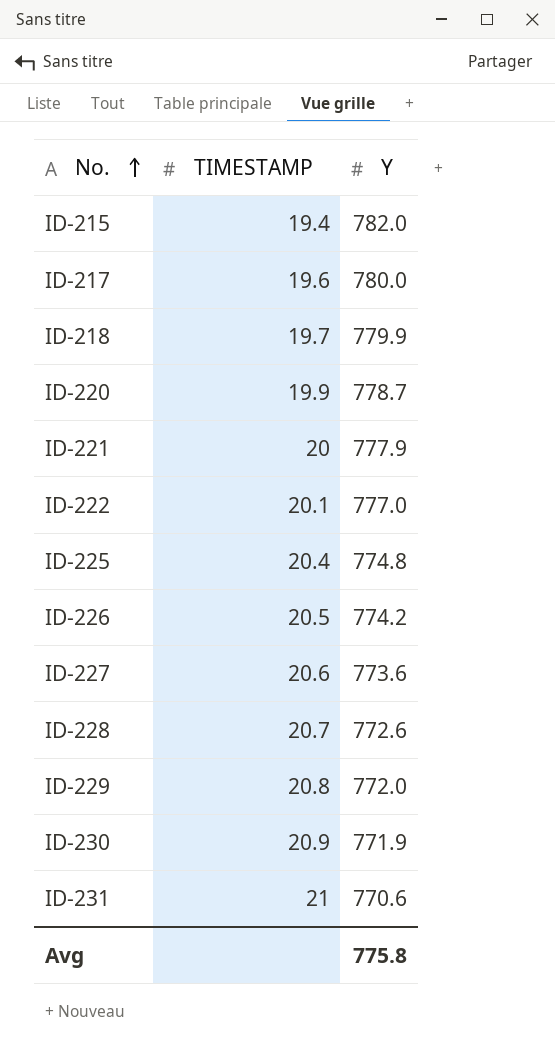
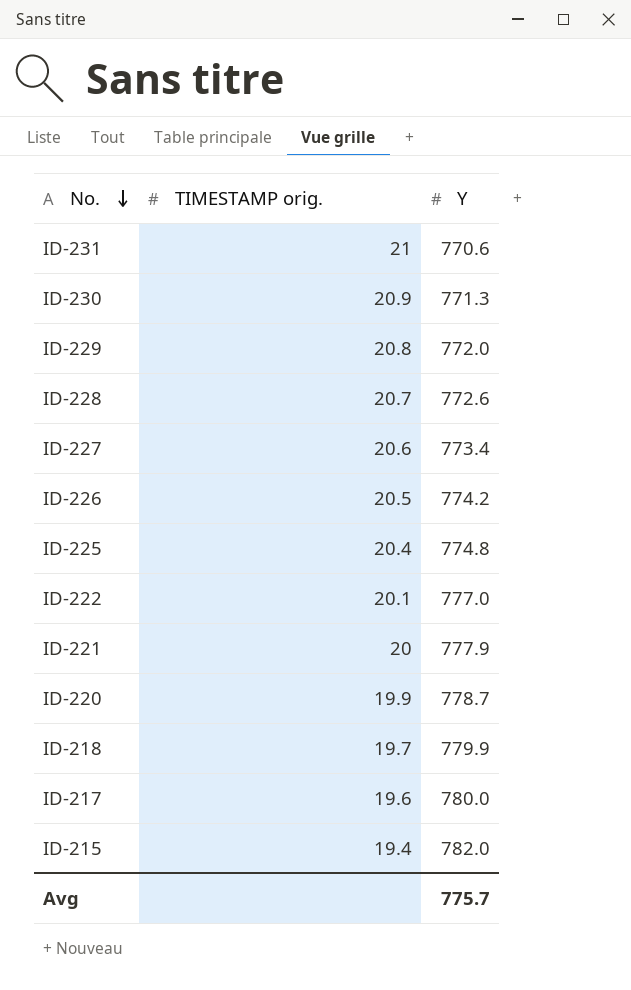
row order: No. ascending -> No. descending
column name: TIMESTAMP -> TIMESTAMP orig.
ID-230 | Y: 771.9 -> 771.3
ID-227 | Y: 773.6 -> 773.4
Avg | Y: 775.8 -> 775.7

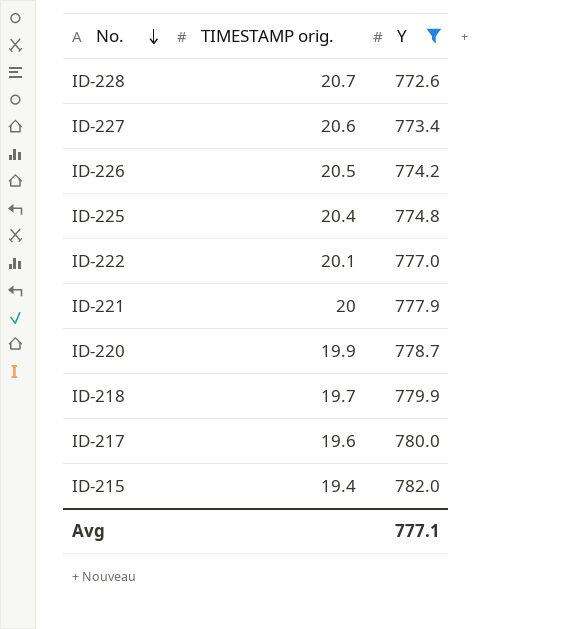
filter: none -> Y >= 772.6
Avg | Y: 775.7 -> 777.1

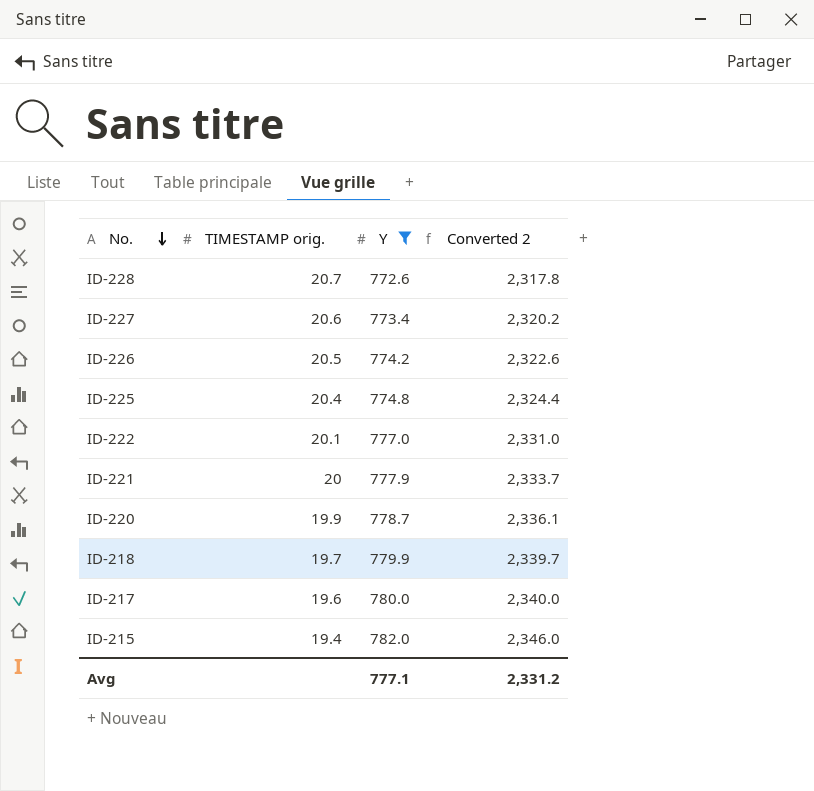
column Converted 2 | formula: none -> [Y] * 3

